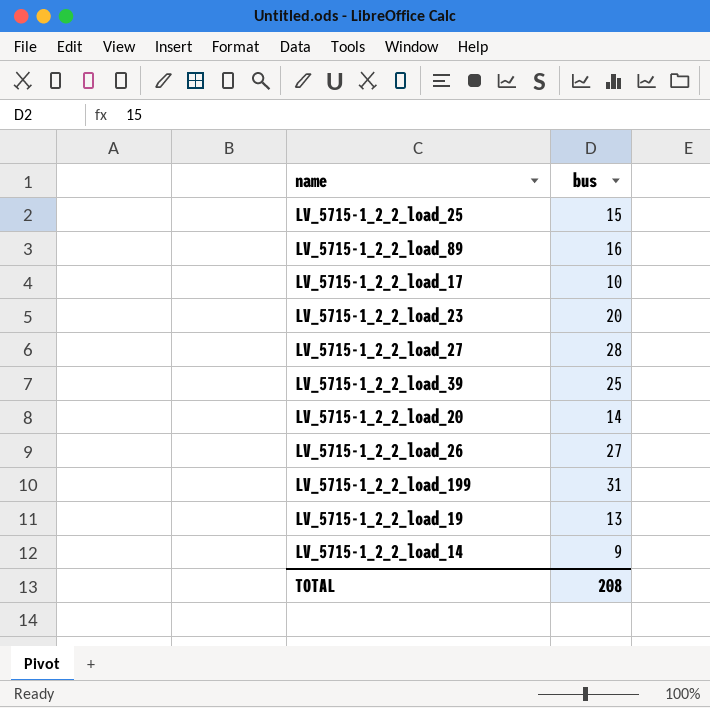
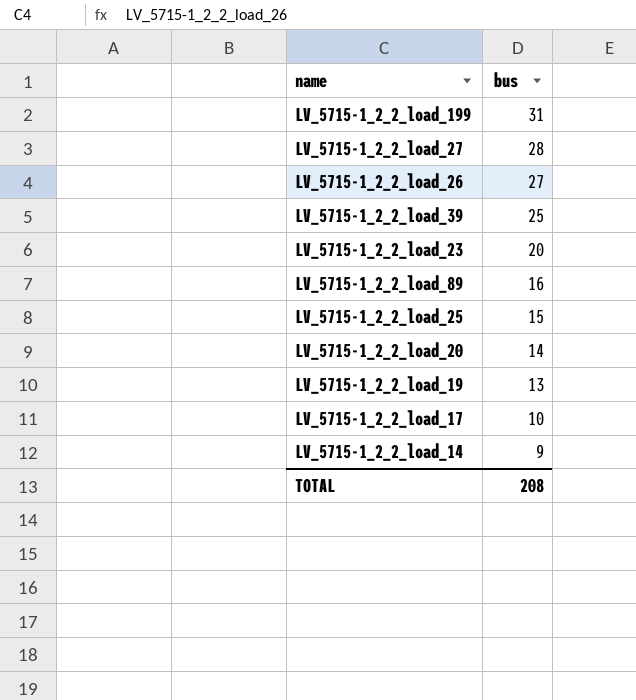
row order: none -> bus descending

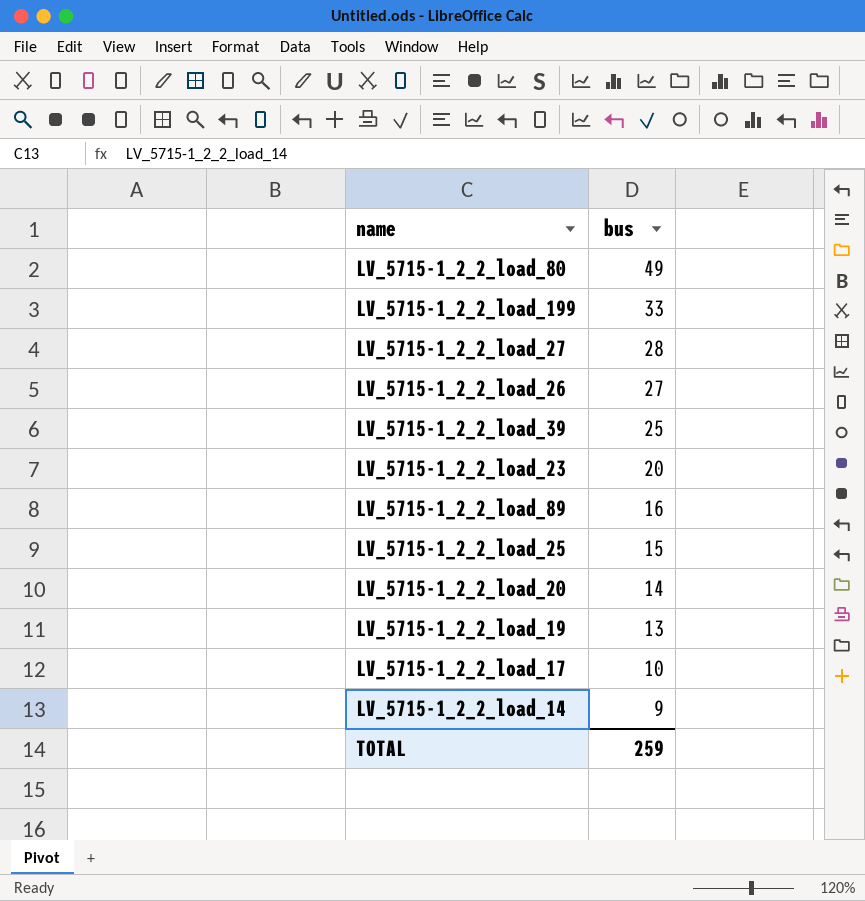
row LV_5715-1_2_2_load_80: none -> 49
LV_5715-1_2_2_load_199 | bus: 31 -> 33
TOTAL | bus: 208 -> 259

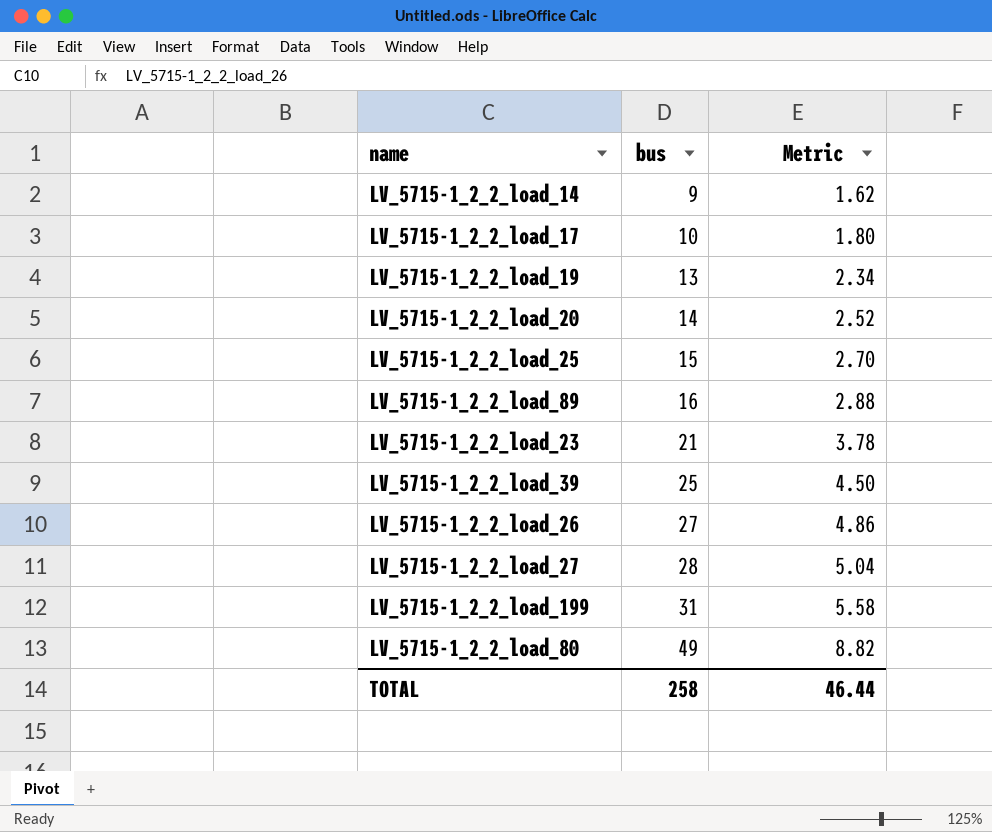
row order: bus descending -> bus ascending
column Metric | formula: none -> [bus] * 0.18
LV_5715-1_2_2_load_23 | bus: 20 -> 21
LV_5715-1_2_2_load_199 | bus: 33 -> 31
TOTAL | bus: 259 -> 258

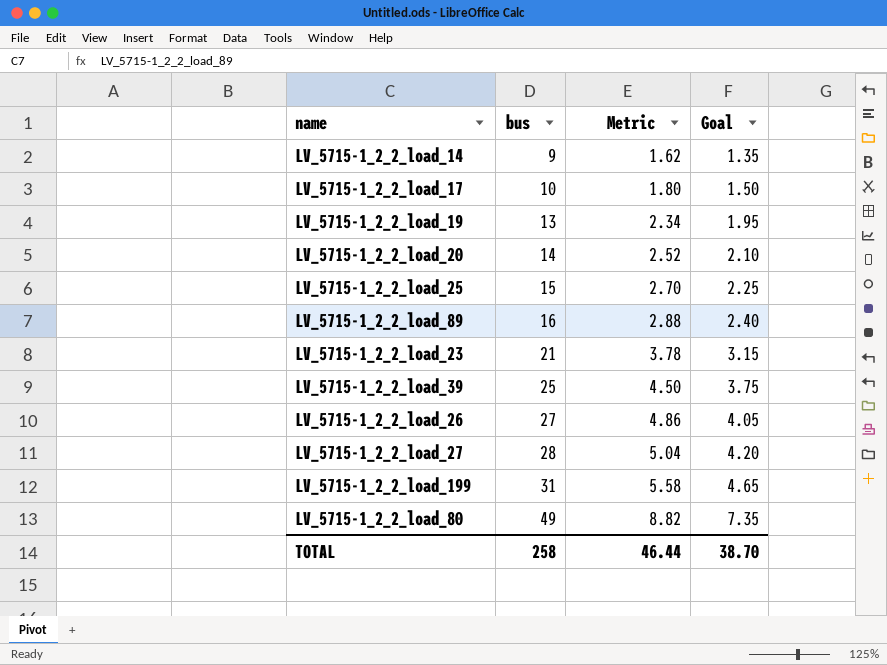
column Goal | formula: none -> [bus] * 0.15

